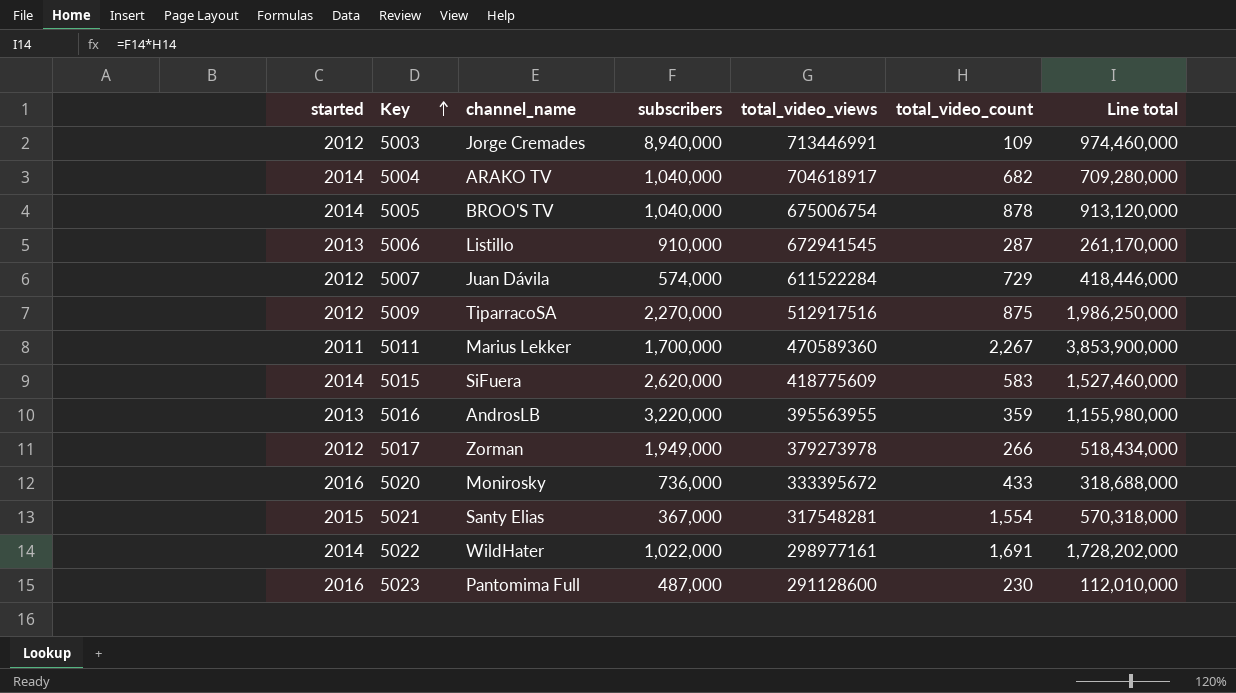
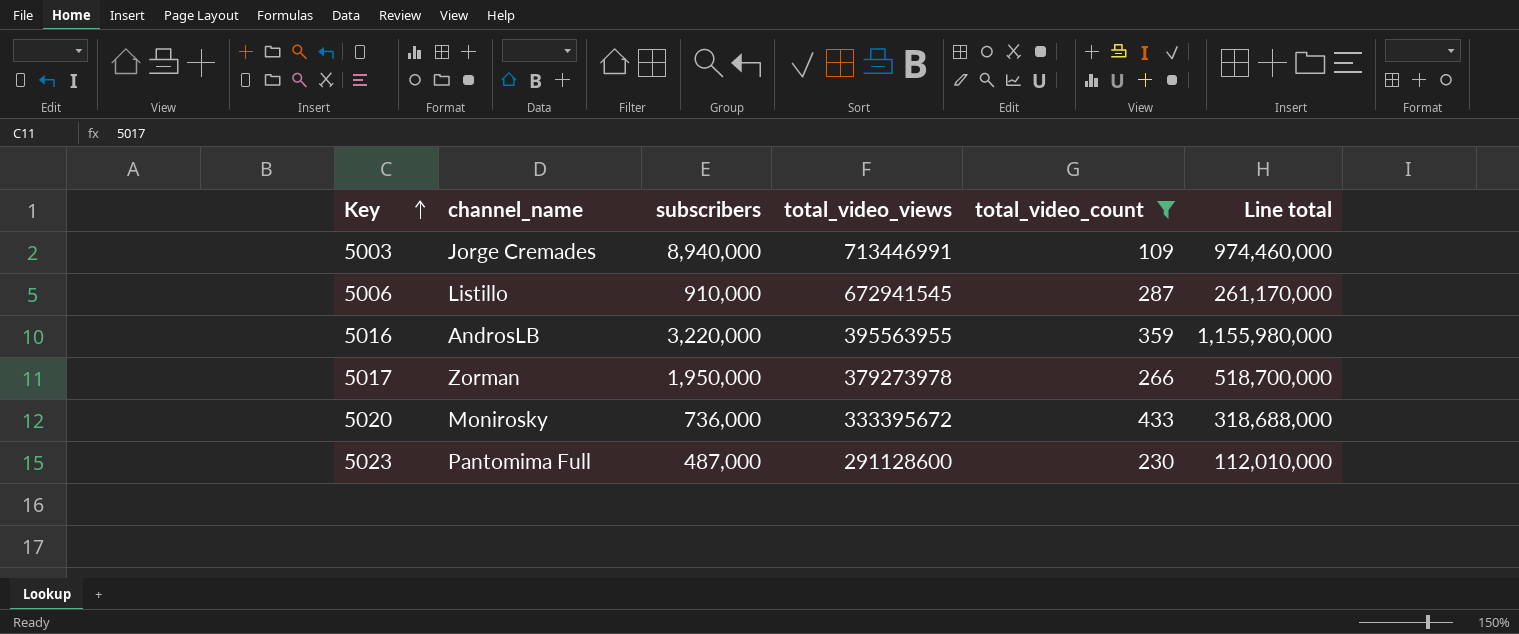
filter: none -> total_video_count <= 433
column started | position: 1 -> none
5017 | subscribers: 1,949,000 -> 1,950,000
5017 | Line total: 518,434,000 -> 518,700,000

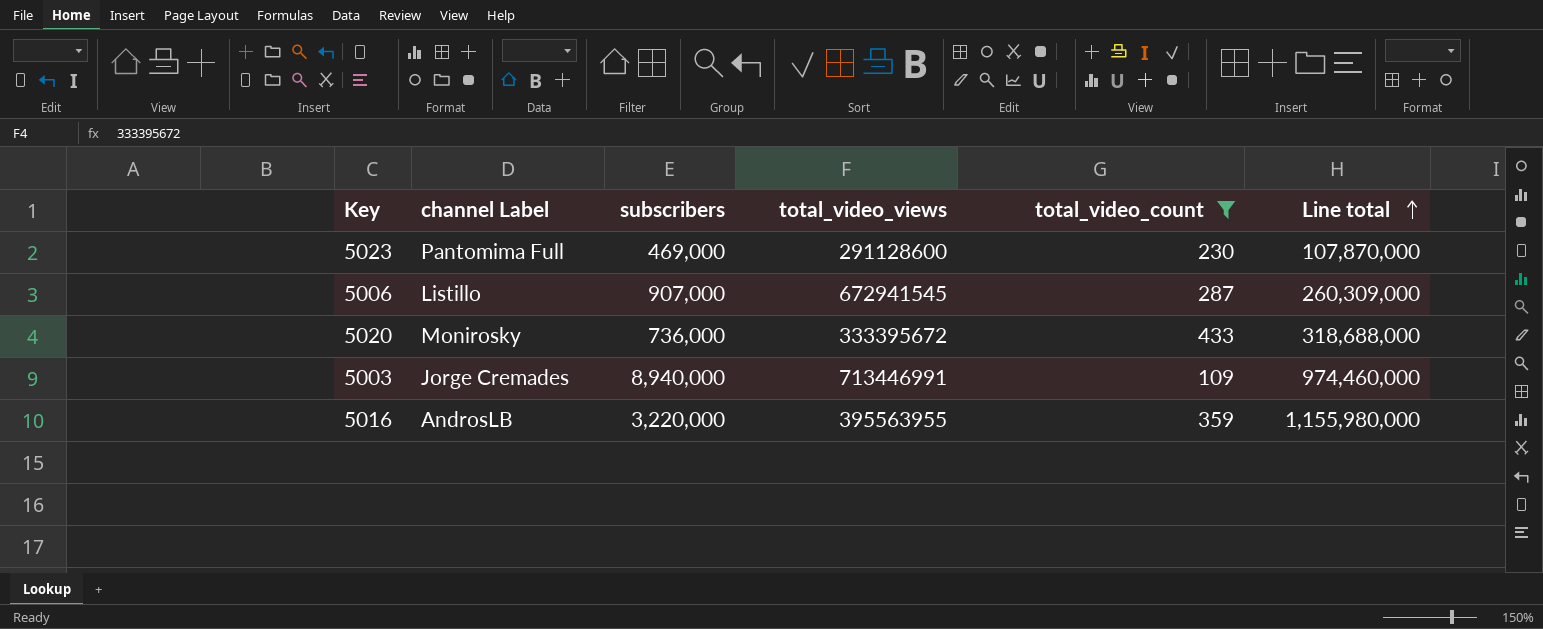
row order: Key ascending -> Line total ascending
column name: channel_name -> channel Label
row 5017: Zorman | 1,950,000 | 379273978 | 266 | 518,700,000 -> none
5023 | subscribers: 487,000 -> 469,000
5023 | Line total: 112,010,000 -> 107,870,000
5006 | subscribers: 910,000 -> 907,000
5006 | Line total: 261,170,000 -> 260,309,000

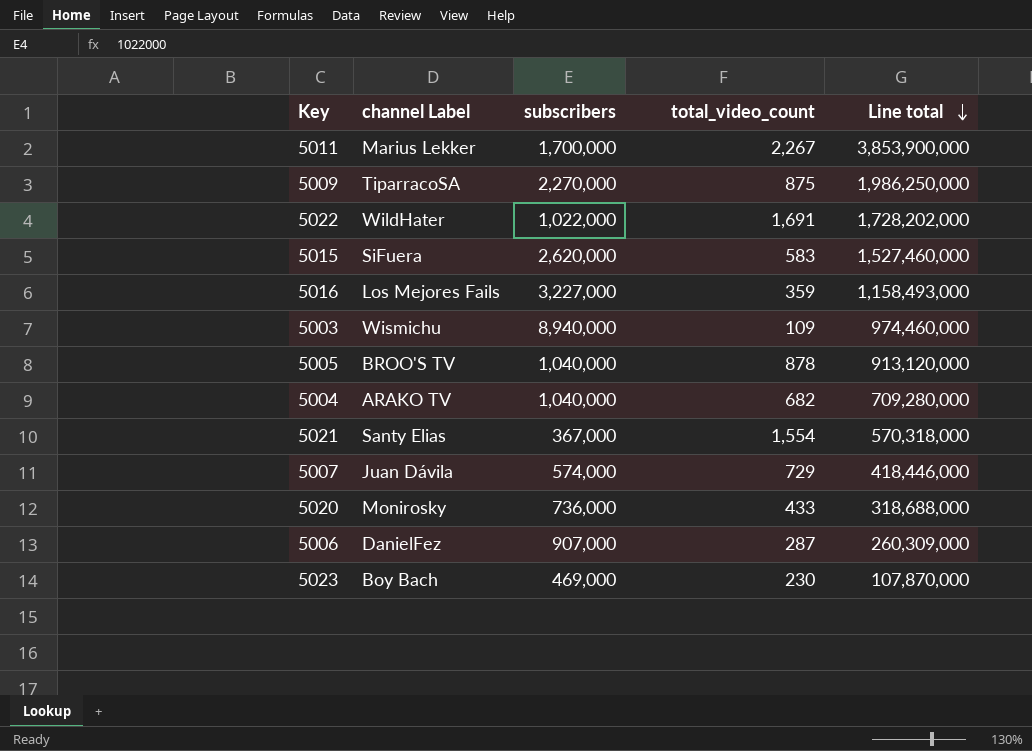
filter: total_video_count <= 433 -> none
row order: Line total ascending -> Line total descending
column total_video_views | position: 4 -> none
5016 | channel Label: AndrosLB -> Los Mejores Fails
5016 | subscribers: 3,220,000 -> 3,227,000
5016 | Line total: 1,155,980,000 -> 1,158,493,000
5003 | channel Label: Jorge Cremades -> Wismichu
5006 | channel Label: Listillo -> DanielFez
5023 | channel Label: Pantomima Full -> Boy Bach

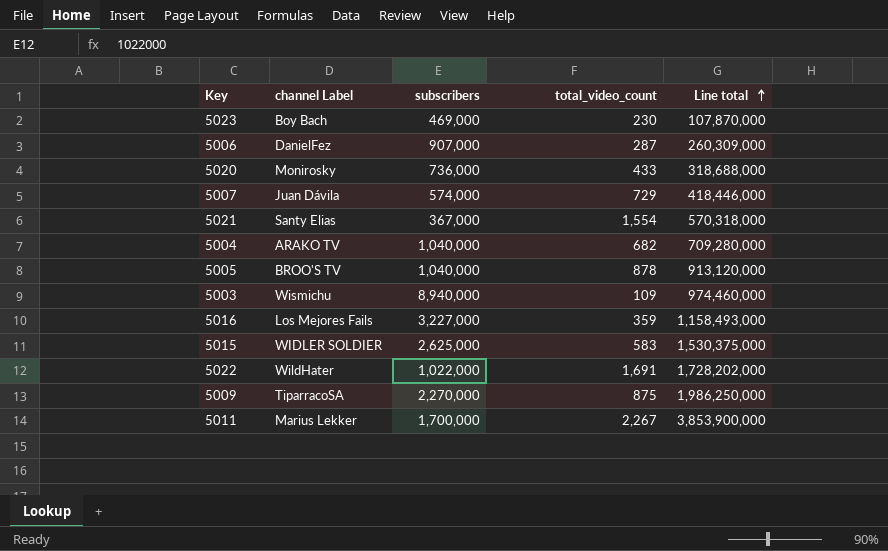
row order: Line total descending -> Line total ascending
5015 | channel Label: SiFuera -> WIDLER SOLDIER
5015 | subscribers: 2,620,000 -> 2,625,000
5015 | Line total: 1,527,460,000 -> 1,530,375,000

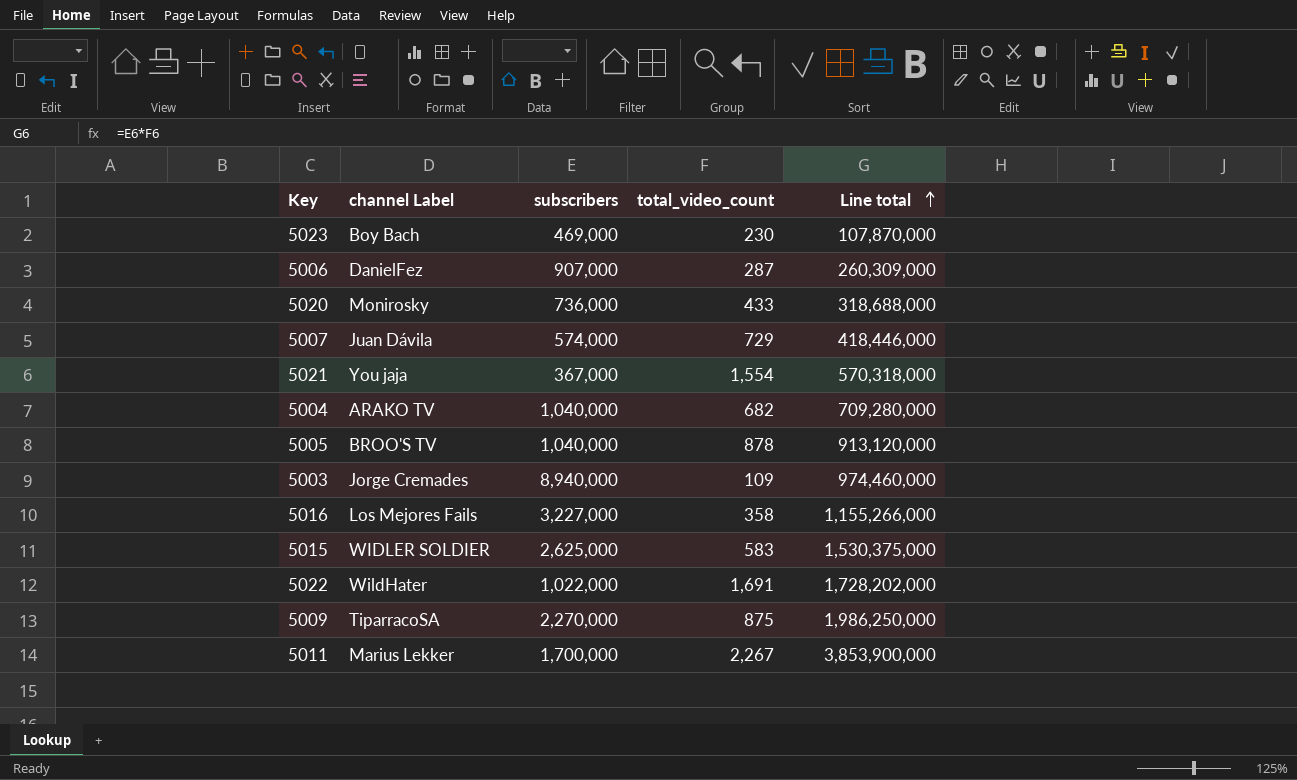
5021 | channel Label: Santy Elias -> You jaja
5003 | channel Label: Wismichu -> Jorge Cremades
5016 | total_video_count: 359 -> 358
5016 | Line total: 1,158,493,000 -> 1,155,266,000

